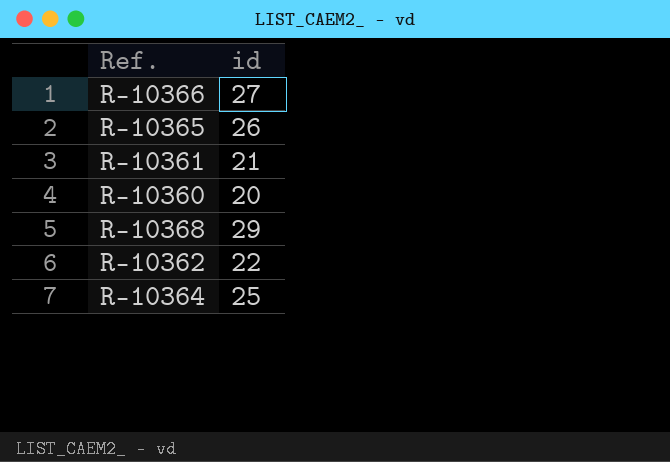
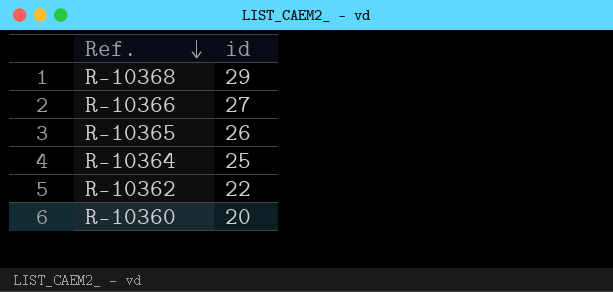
row order: none -> Ref. descending
row R-10361: 21 -> none

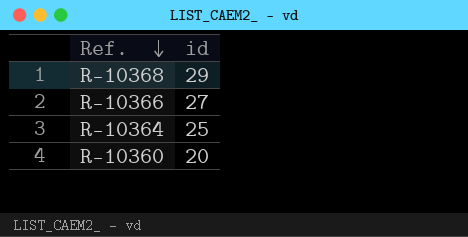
row R-10365: 26 -> none
row R-10362: 22 -> none

